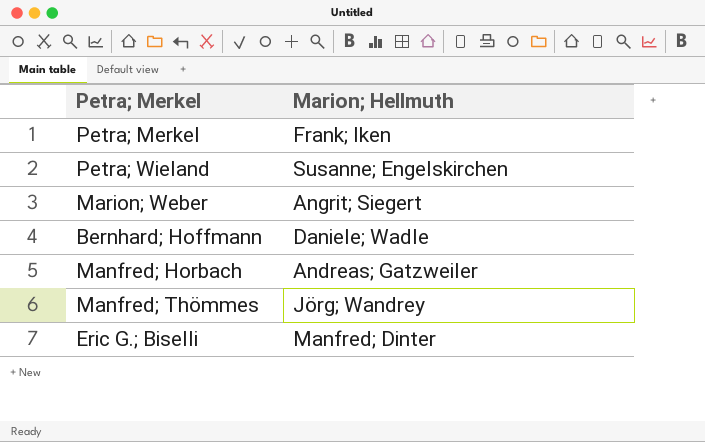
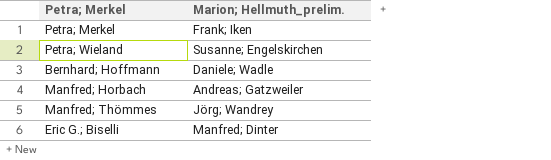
column name: Marion; Hellmuth -> Marion; Hellmuth_prelim.
row Marion; Weber: Angrit; Siegert -> none

